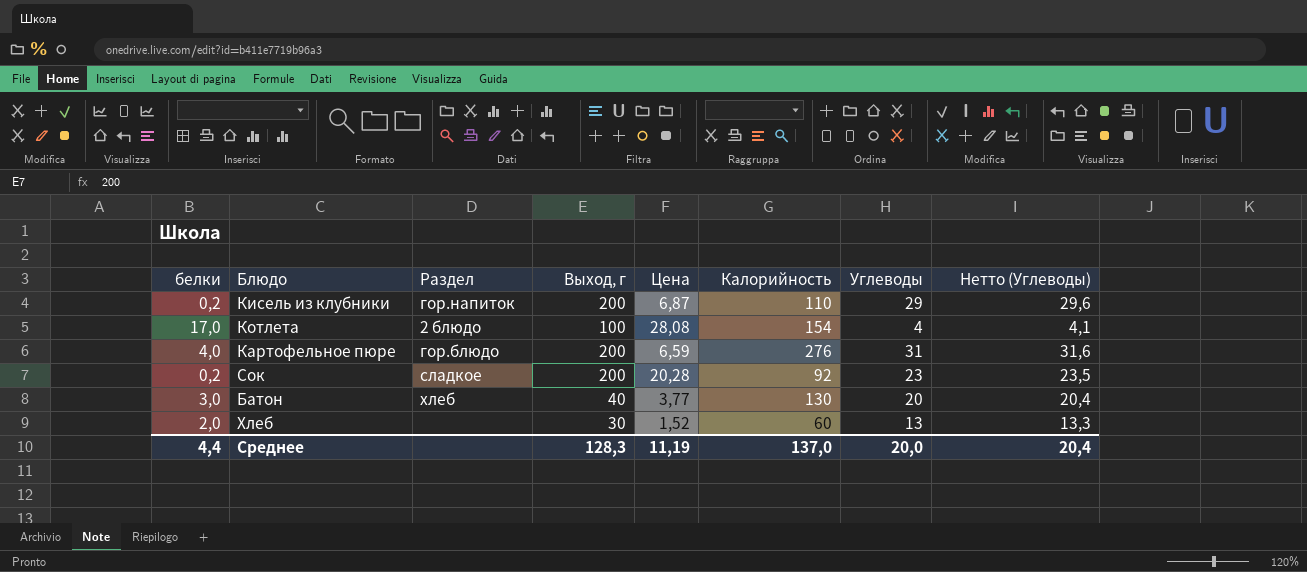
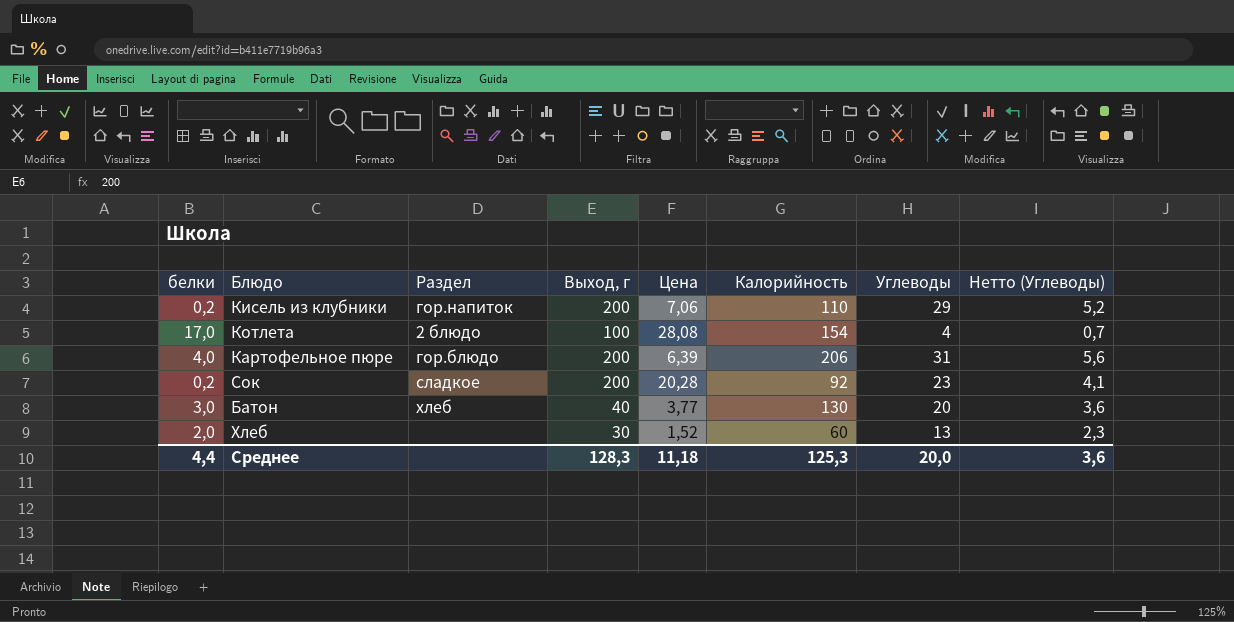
column Нетто (Углеводы) | formula: [Углеводы] * 1,02 -> [Углеводы] * 0,18
Кисель из клубники | Цена: 6,87 -> 7,06
Картофельное пюре | Цена: 6,59 -> 6,39
Картофельное пюре | Калорийность: 276 -> 206
Среднее | Цена: 11,19 -> 11,18
Среднее | Калорийность: 137,0 -> 125,3
Среднее | Нетто (Углеводы): 20,4 -> 3,6

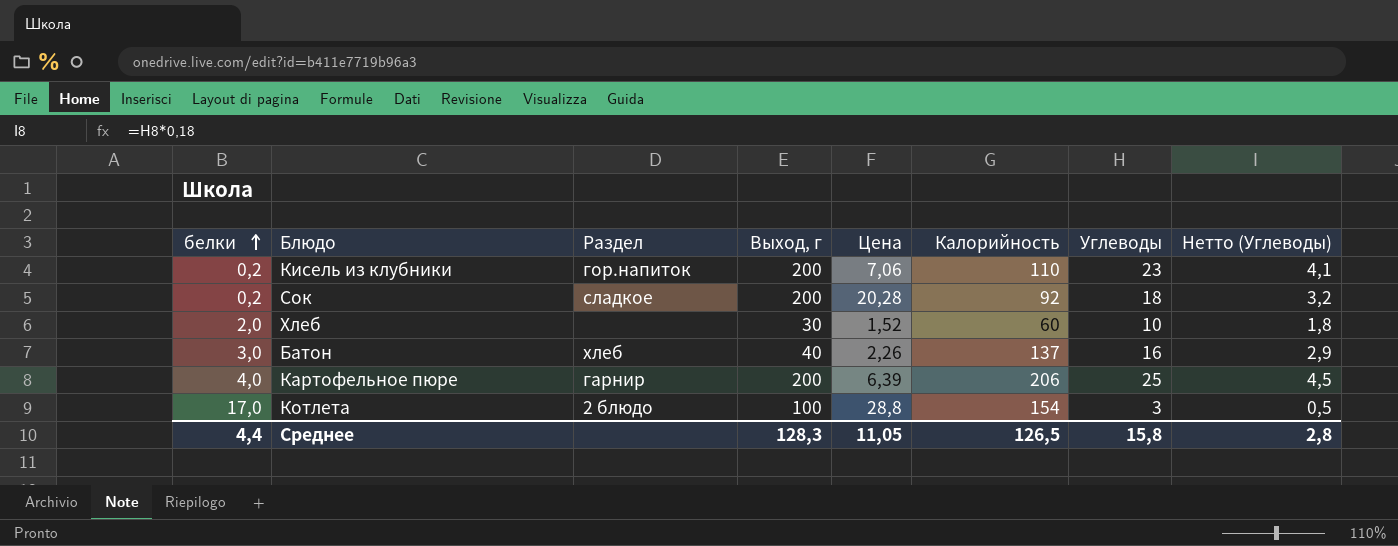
row order: none -> белки ascending
Кисель из клубники | Углеводы: 29 -> 23
Кисель из клубники | Нетто (Углеводы): 5,2 -> 4,1
Сок | Углеводы: 23 -> 18
Сок | Нетто (Углеводы): 4,1 -> 3,2
Хлеб | Углеводы: 13 -> 10
Хлеб | Нетто (Углеводы): 2,3 -> 1,8
Батон | Цена: 3,77 -> 2,26
Батон | Калорийность: 130 -> 137
Батон | Углеводы: 20 -> 16
Батон | Нетто (Углеводы): 3,6 -> 2,9
Картофельное пюре | Раздел: гор.блюдо -> гарнир
Картофельное пюре | Углеводы: 31 -> 25
Картофельное пюре | Нетто (Углеводы): 5,6 -> 4,5
Котлета | Цена: 28,08 -> 28,8
Котлета | Углеводы: 4 -> 3
Котлета | Нетто (Углеводы): 0,7 -> 0,5
Среднее | Цена: 11,18 -> 11,05
Среднее | Калорийность: 125,3 -> 126,5
Среднее | Углеводы: 20,0 -> 15,8
Среднее | Нетто (Углеводы): 3,6 -> 2,8

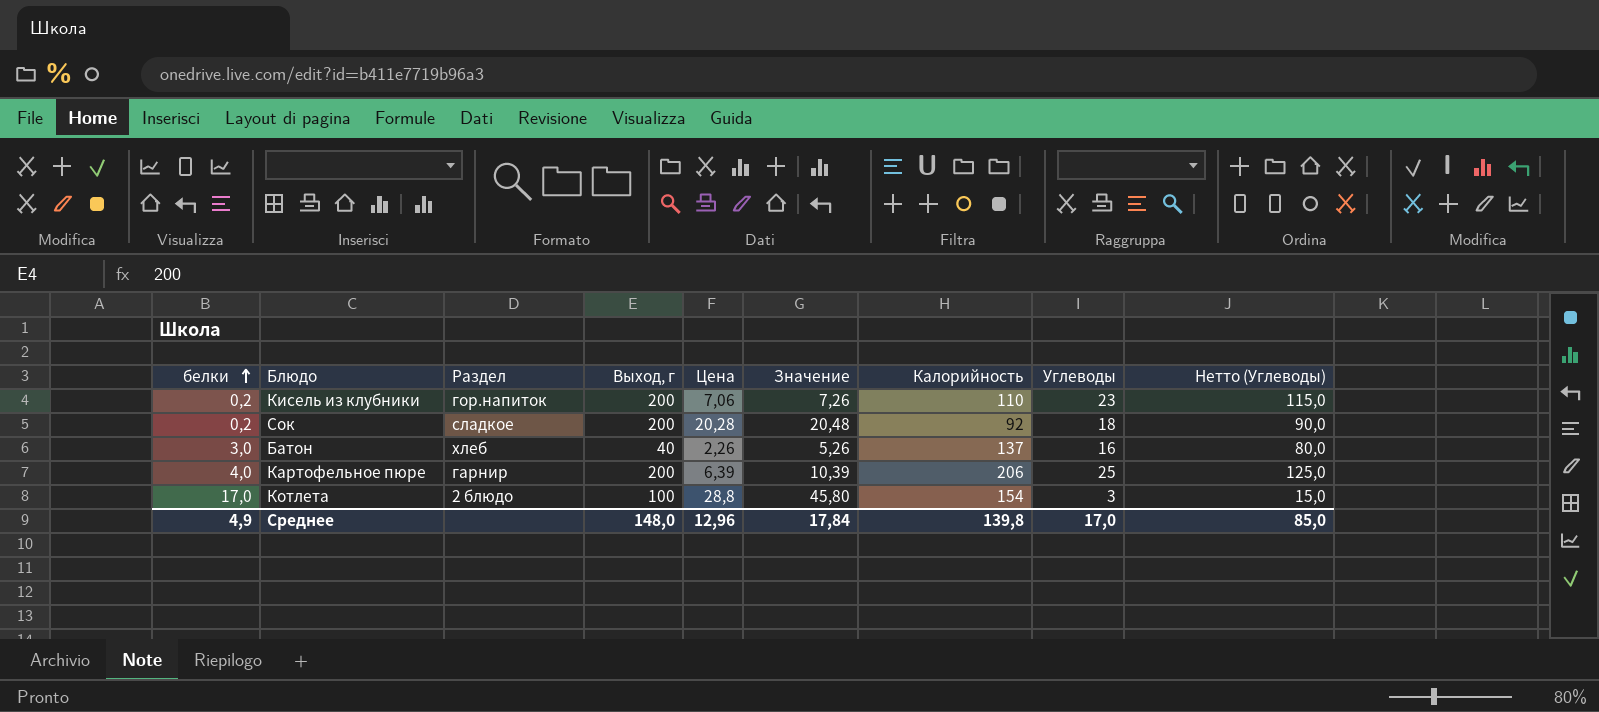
column Значение | formula: none -> [белки] + [Цена]
column Нетто (Углеводы) | formula: [Углеводы] * 0,18 -> [Углеводы] * 5
row Хлеб: 2,0 | none | 30 | 1,52 | 60 | 10 | 1,8 -> none
Среднее | белки: 4,4 -> 4,9
Среднее | Выход, г: 128,3 -> 148,0
Среднее | Цена: 11,05 -> 12,96
Среднее | Калорийность: 126,5 -> 139,8
Среднее | Углеводы: 15,8 -> 17,0
Среднее | Нетто (Углеводы): 2,8 -> 85,0

